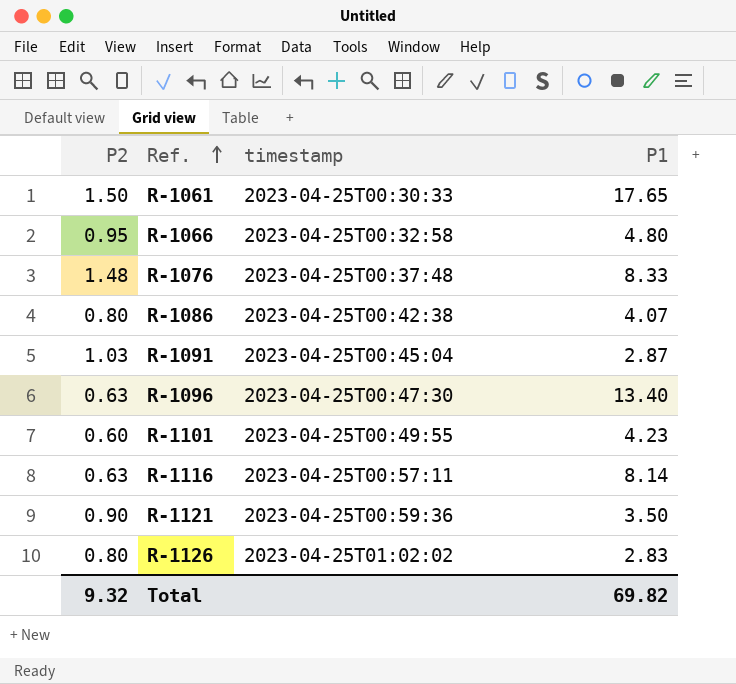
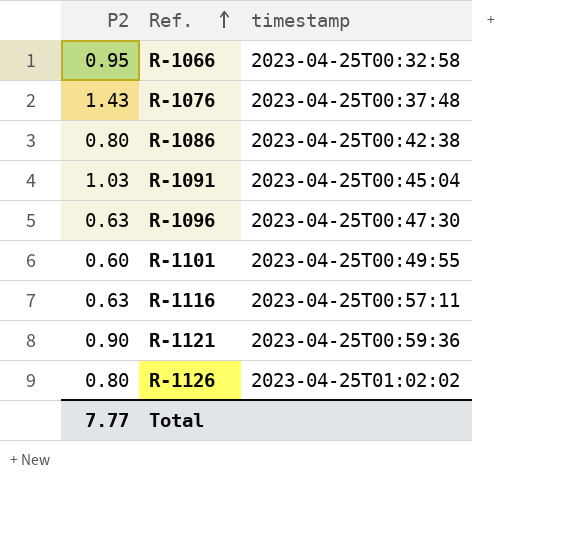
column P1 | position: 4 -> none
row R-1061: 1.50 | 2023-04-25T00:30:33 | 17.65 -> none
R-1076 | P2: 1.48 -> 1.43
Total | P2: 9.32 -> 7.77

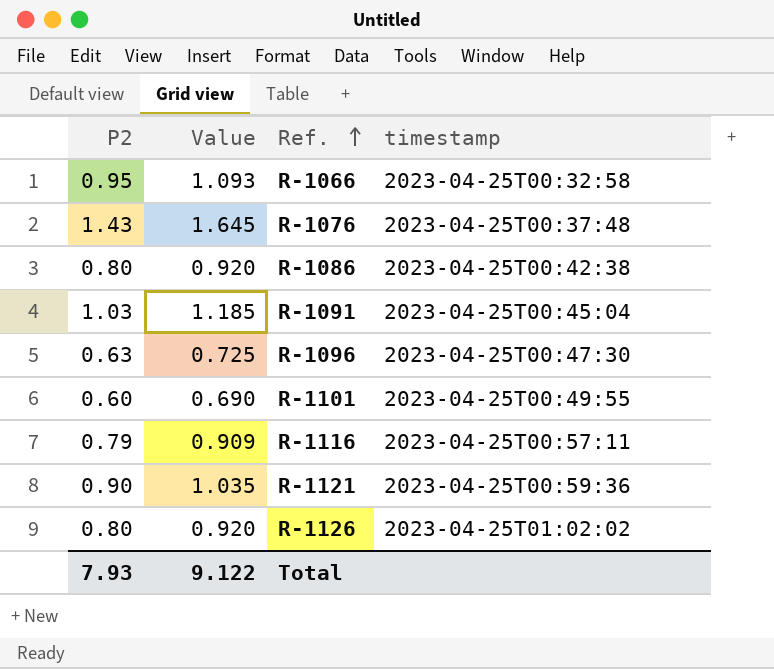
column Value | formula: none -> [P2] * 1.15
R-1116 | P2: 0.63 -> 0.79
Total | P2: 7.77 -> 7.93

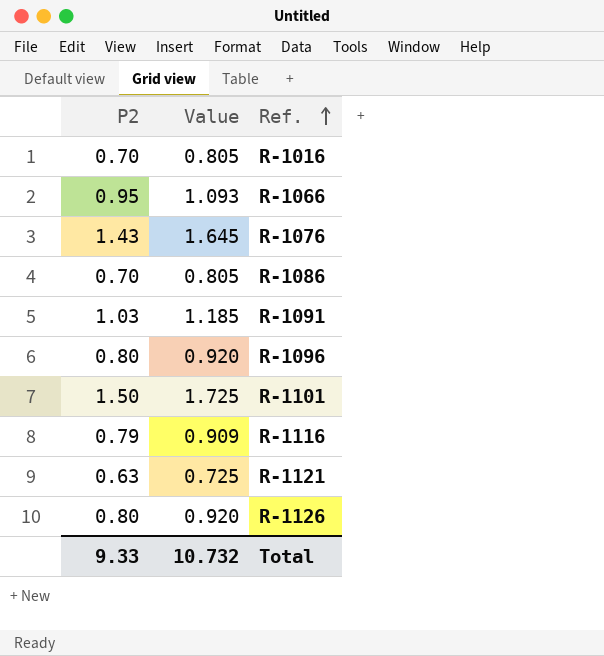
column timestamp | position: 4 -> none
row R-1016: none -> 0.70 | 0.805
R-1086 | P2: 0.80 -> 0.70
R-1086 | Value: 0.920 -> 0.805
R-1096 | P2: 0.63 -> 0.80
R-1096 | Value: 0.725 -> 0.920
R-1101 | P2: 0.60 -> 1.50
R-1101 | Value: 0.690 -> 1.725
R-1121 | P2: 0.90 -> 0.63
R-1121 | Value: 1.035 -> 0.725
Total | P2: 7.93 -> 9.33
Total | Value: 9.122 -> 10.732

